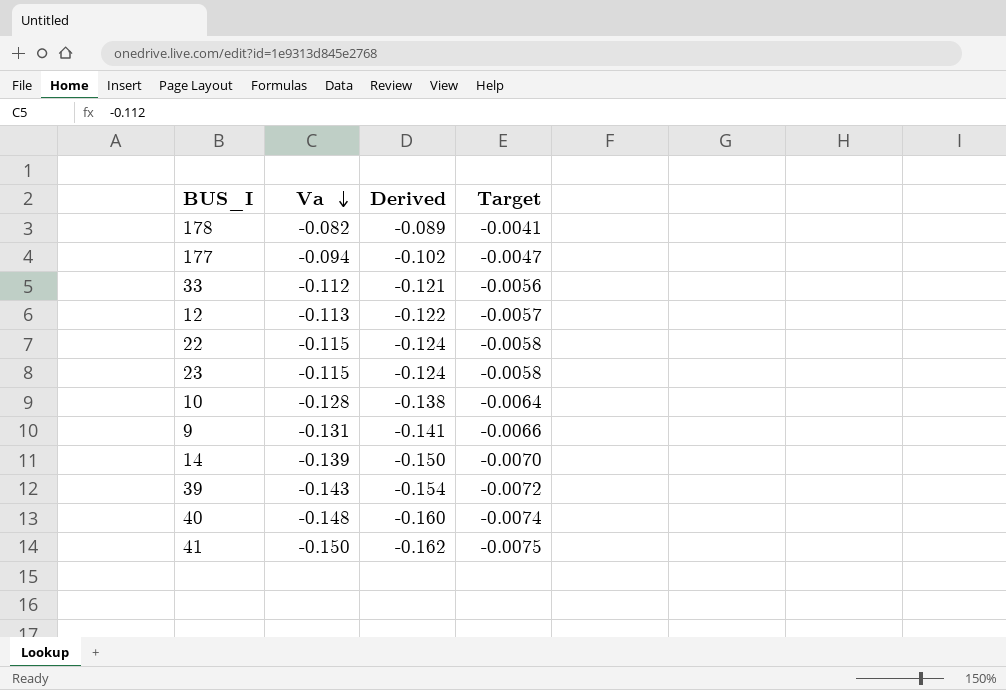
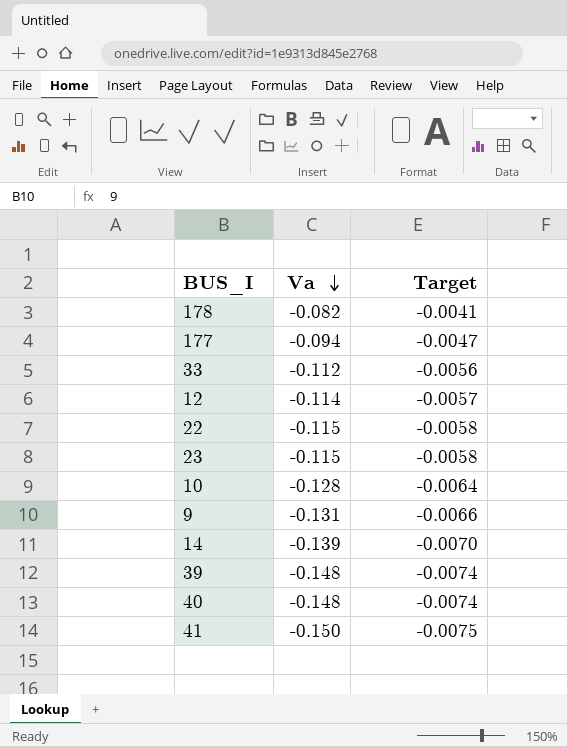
column Derived | formula: [Va] * 1.08 -> none
12 | Va: -0.113 -> -0.114
39 | Va: -0.143 -> -0.148
39 | Target: -0.0072 -> -0.0074

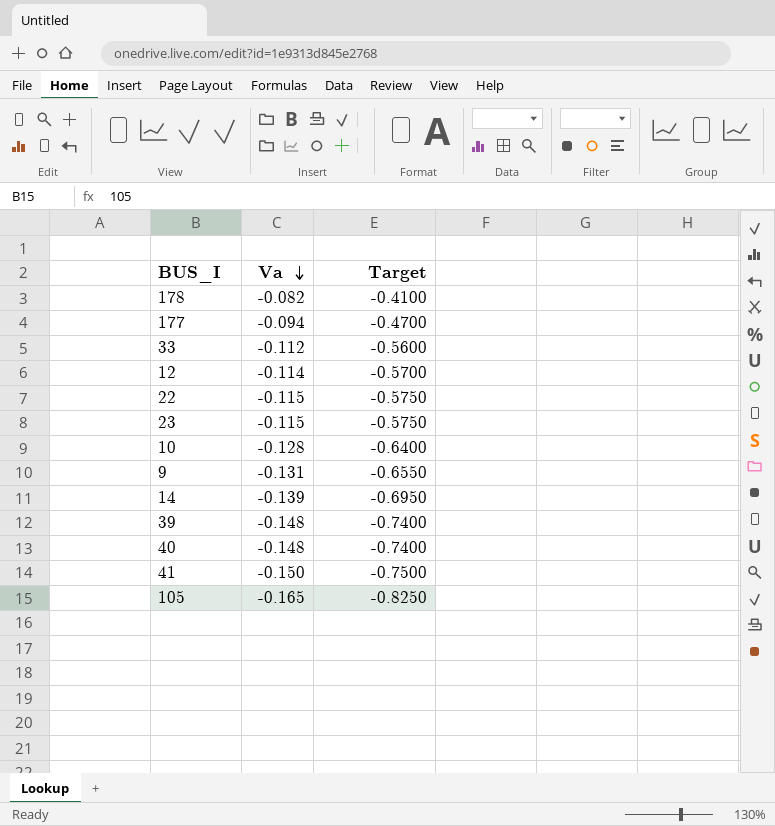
column Target | formula: [Va] * 0.05 -> [Va] * 5
row 105: none -> -0.165 | -0.8250

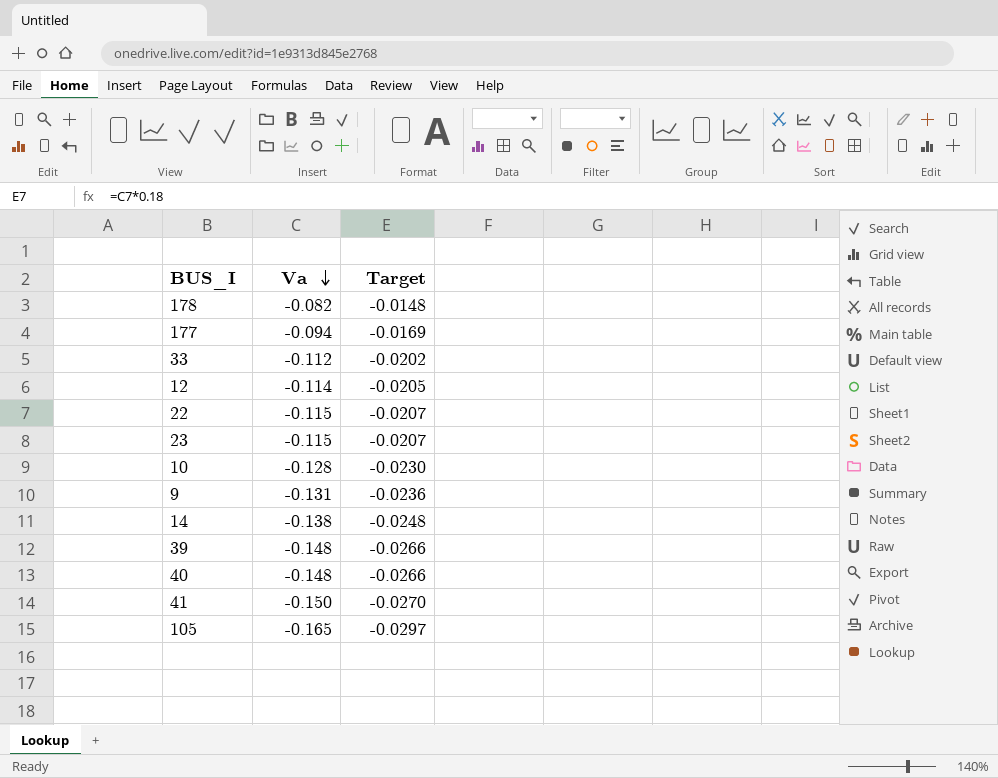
column Target | formula: [Va] * 5 -> [Va] * 0.18
14 | Va: -0.139 -> -0.138

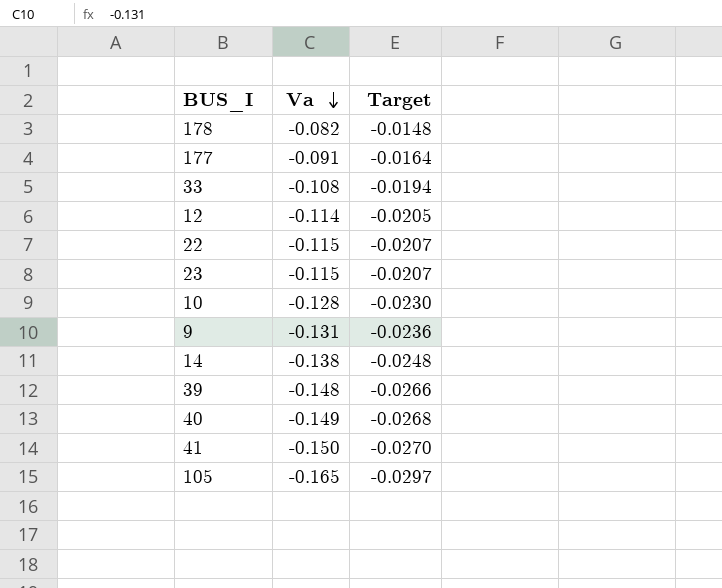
177 | Va: -0.094 -> -0.091
177 | Target: -0.0169 -> -0.0164
33 | Va: -0.112 -> -0.108
33 | Target: -0.0202 -> -0.0194
40 | Va: -0.148 -> -0.149
40 | Target: -0.0266 -> -0.0268

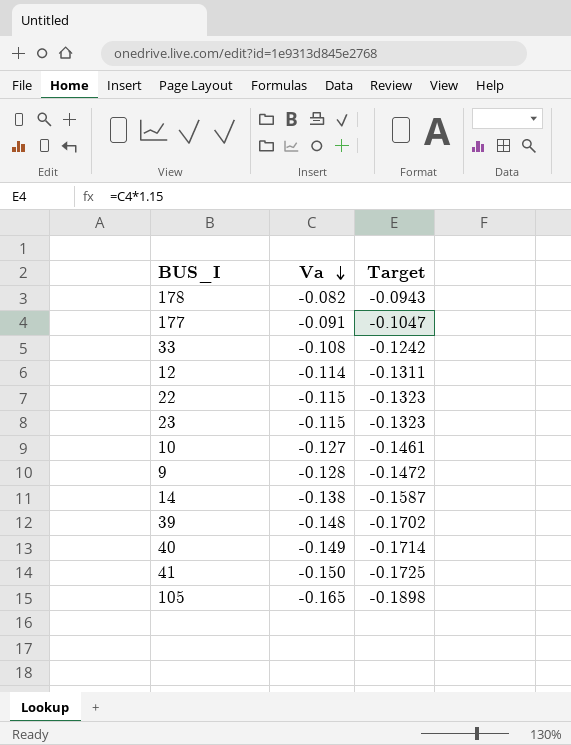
column Target | formula: [Va] * 0.18 -> [Va] * 1.15
10 | Va: -0.128 -> -0.127
9 | Va: -0.131 -> -0.128

